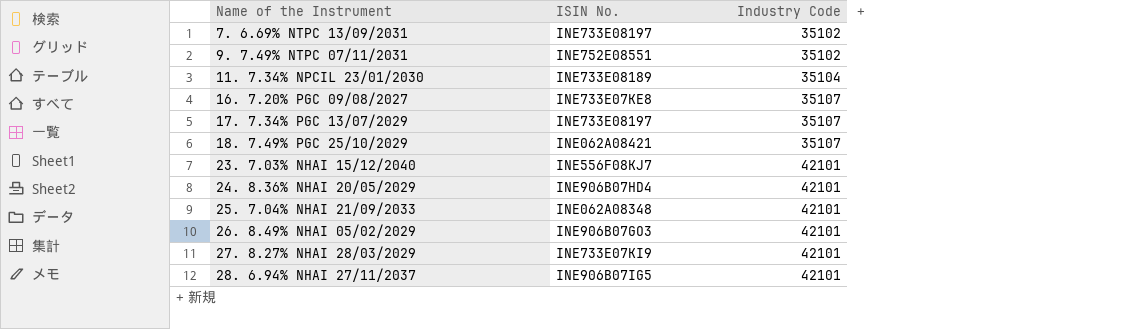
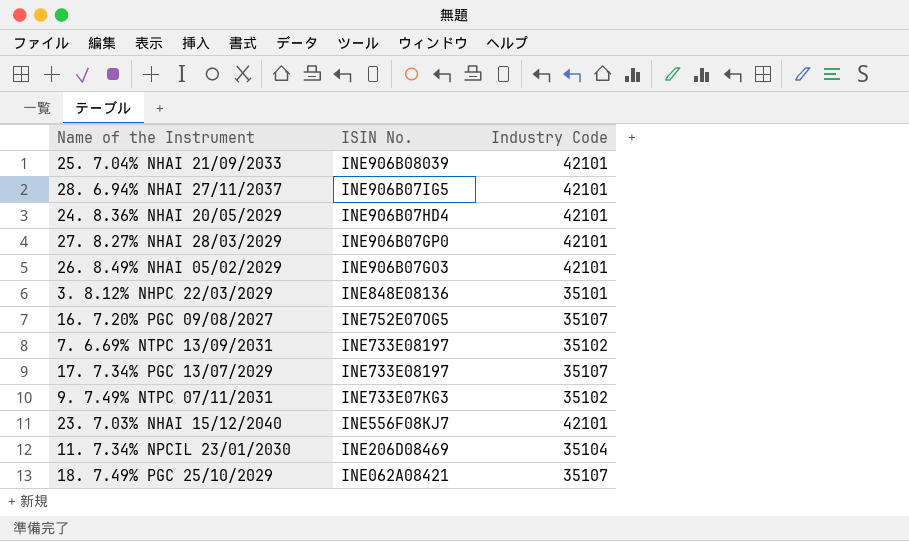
row order: Name of the Instrument ascending -> ISIN No. descending
25. 7.04% NHAI 21/09/2033 | ISIN No.: INE062A08348 -> INE906B08039
27. 8.27% NHAI 28/03/2029 | ISIN No.: INE733E07KI9 -> INE906B07GP0
row 3. 8.12% NHPC 22/03/2029: none -> INE848E08136 | 35101
16. 7.20% PGC 09/08/2027 | ISIN No.: INE733E07KE8 -> INE752E07OG5
9. 7.49% NTPC 07/11/2031 | ISIN No.: INE752E08551 -> INE733E07KG3
11. 7.34% NPCIL 23/01/2030 | ISIN No.: INE733E08189 -> INE206D08469

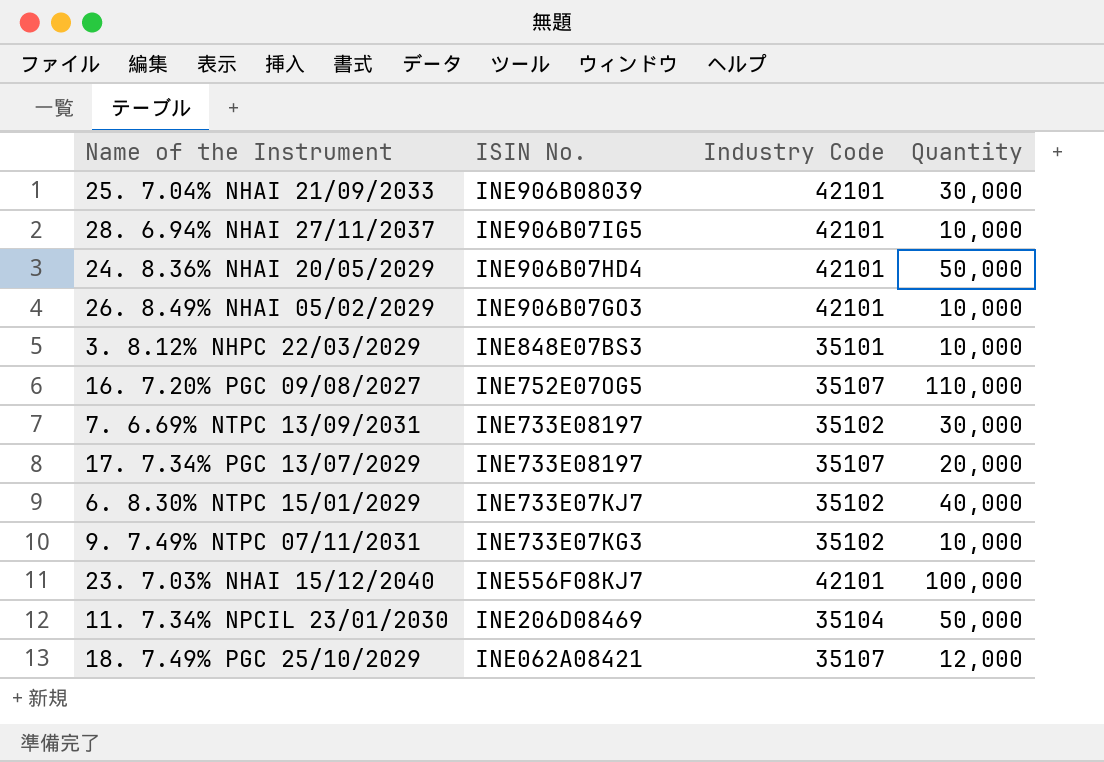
column Quantity | position: none -> 4
row 27. 8.27% NHAI 28/03/2029: INE906B07GP0 | 42101 -> none
3. 8.12% NHPC 22/03/2029 | ISIN No.: INE848E08136 -> INE848E07BS3
row 6. 8.30% NTPC 15/01/2029: none -> INE733E07KJ7 | 35102 | 40,000

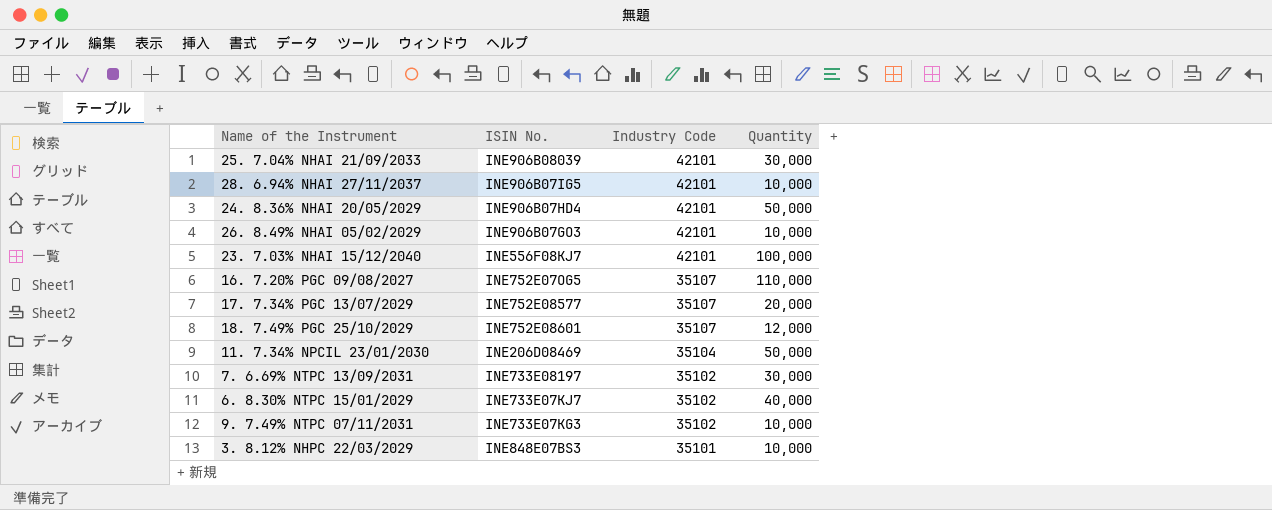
row order: ISIN No. descending -> Industry Code descending
17. 7.34% PGC 13/07/2029 | ISIN No.: INE733E08197 -> INE752E08577
18. 7.49% PGC 25/10/2029 | ISIN No.: INE062A08421 -> INE752E08601

